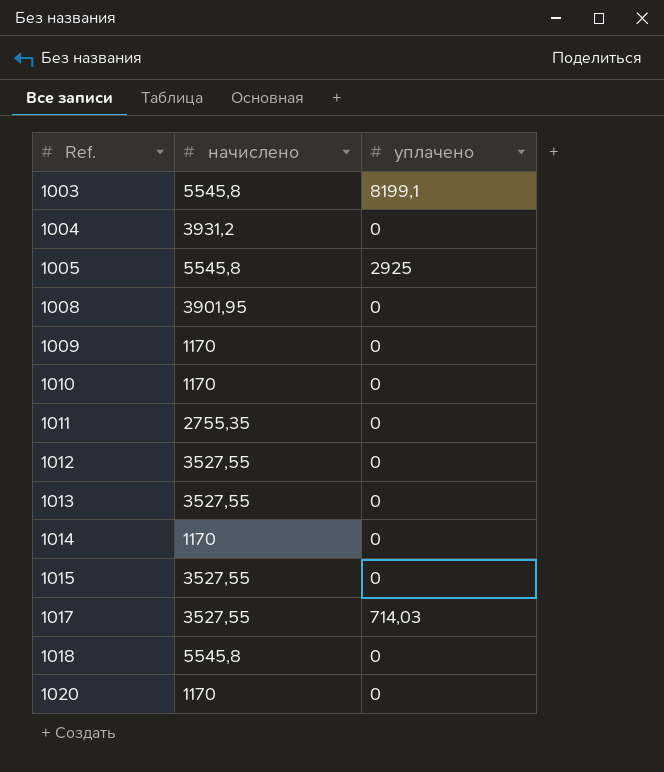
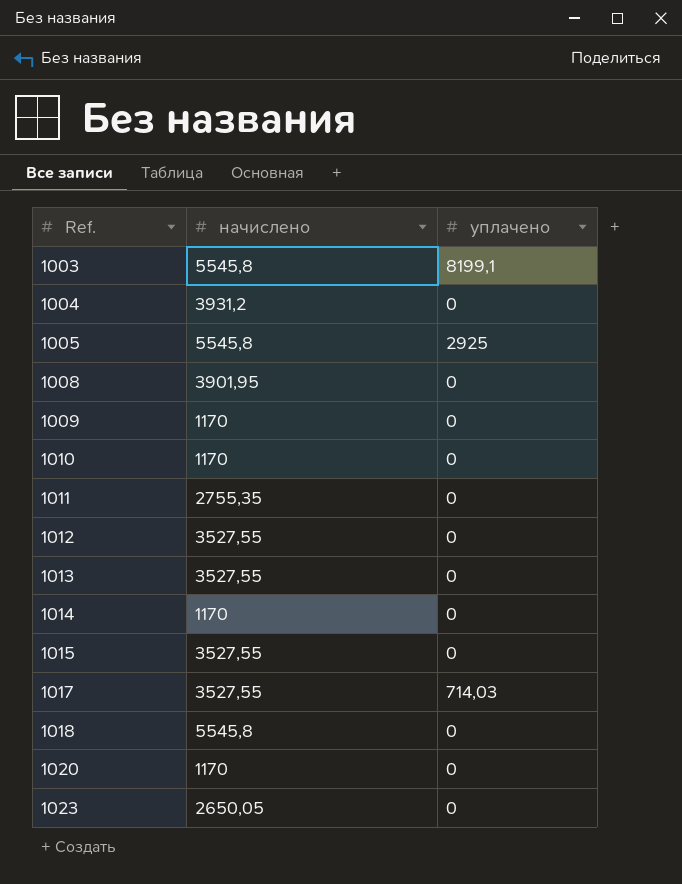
row 1023: none -> 2650,05 | 0

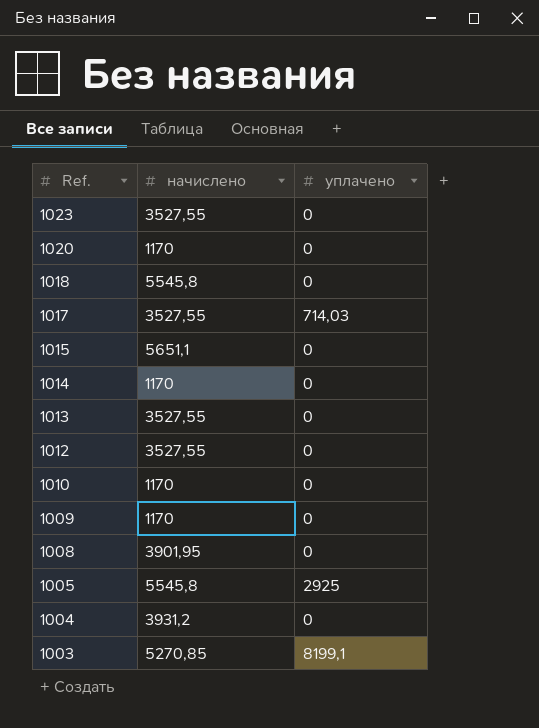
row order: Ref. ascending -> Ref. descending
row 1011: 2755,35 | 0 -> none
1023 | начислено: 2650,05 -> 3527,55
1015 | начислено: 3527,55 -> 5651,1
1003 | начислено: 5545,8 -> 5270,85

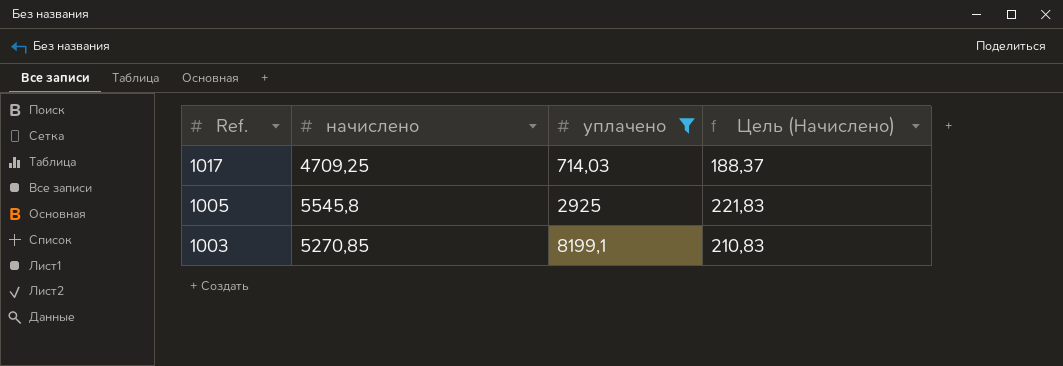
filter: none -> уплачено != 0
column Цель (Начислено) | formula: none -> [начислено] * 0,04
1017 | начислено: 3527,55 -> 4709,25

